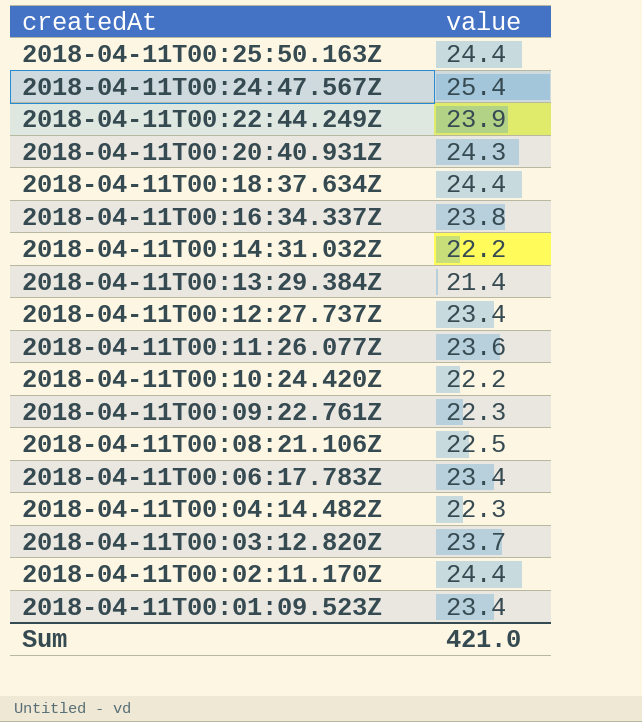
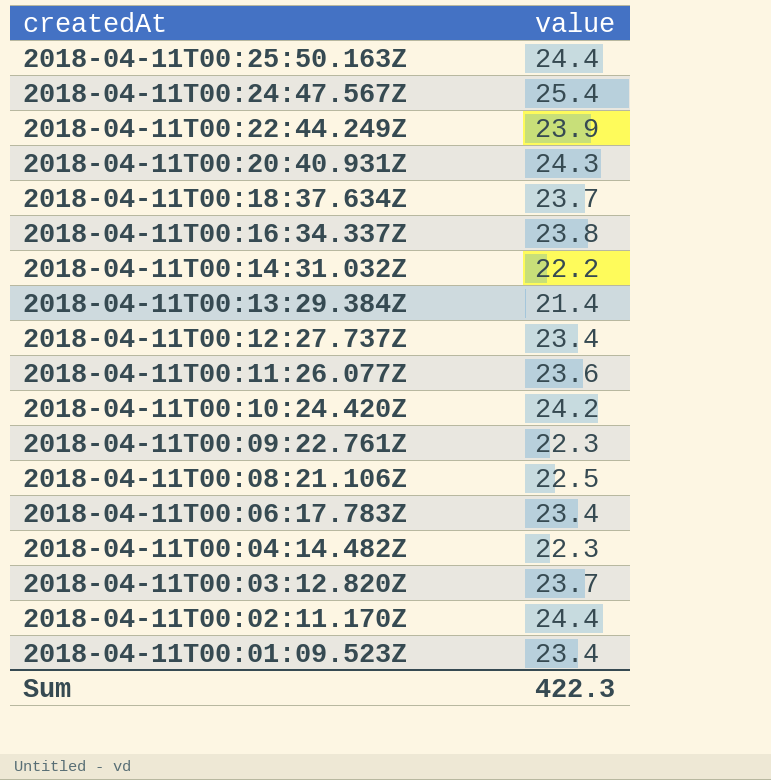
2018-04-11T00:18:37.634Z | value: 24.4 -> 23.7
2018-04-11T00:10:24.420Z | value: 22.2 -> 24.2
Sum | value: 421.0 -> 422.3

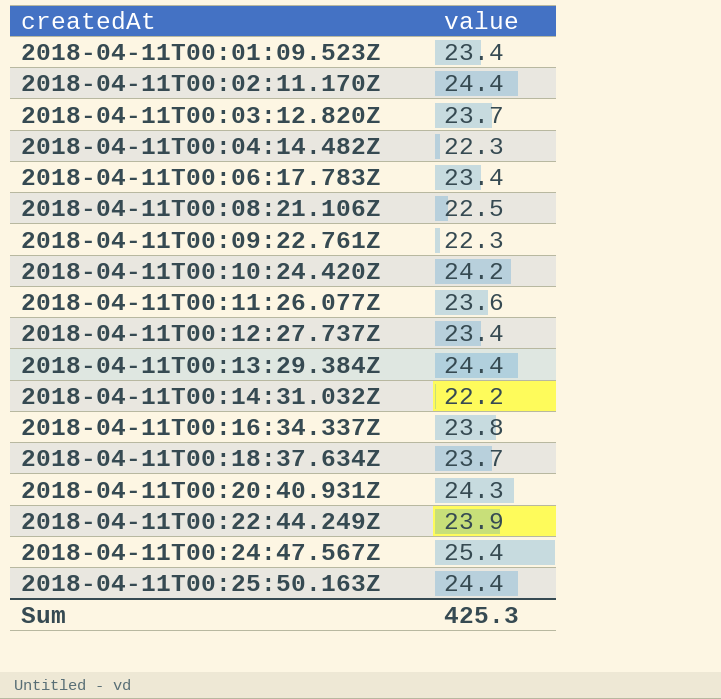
row order: createdAt descending -> createdAt ascending
2018-04-11T00:13:29.384Z | value: 21.4 -> 24.4
Sum | value: 422.3 -> 425.3

